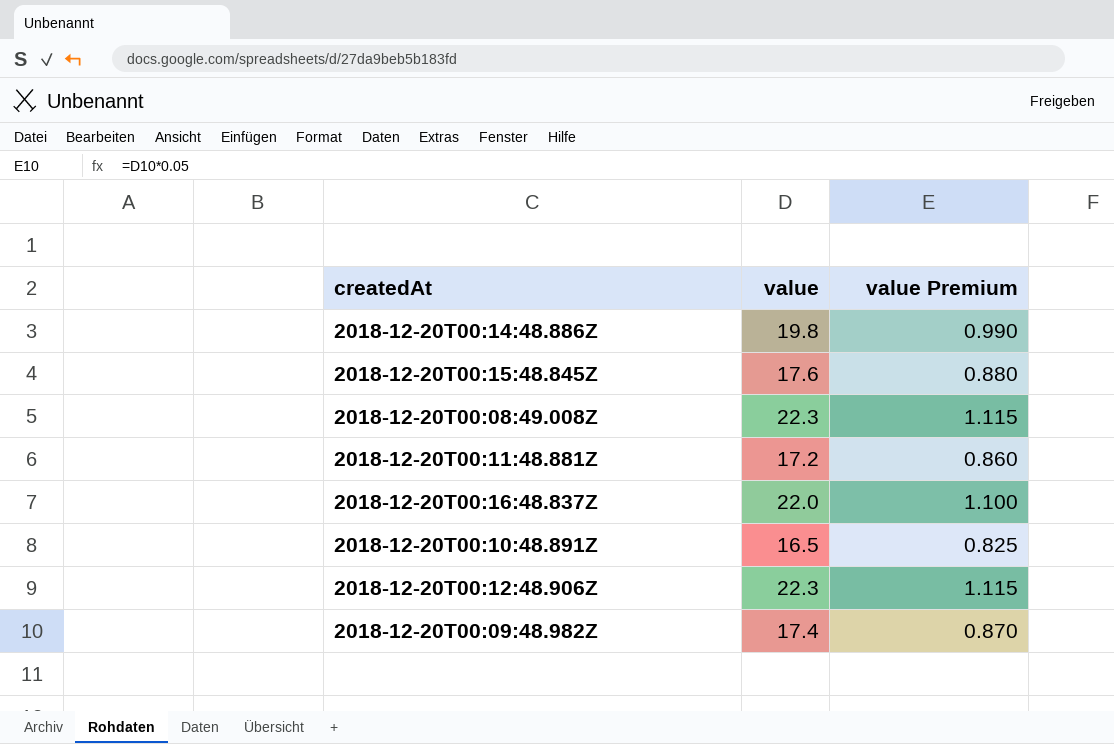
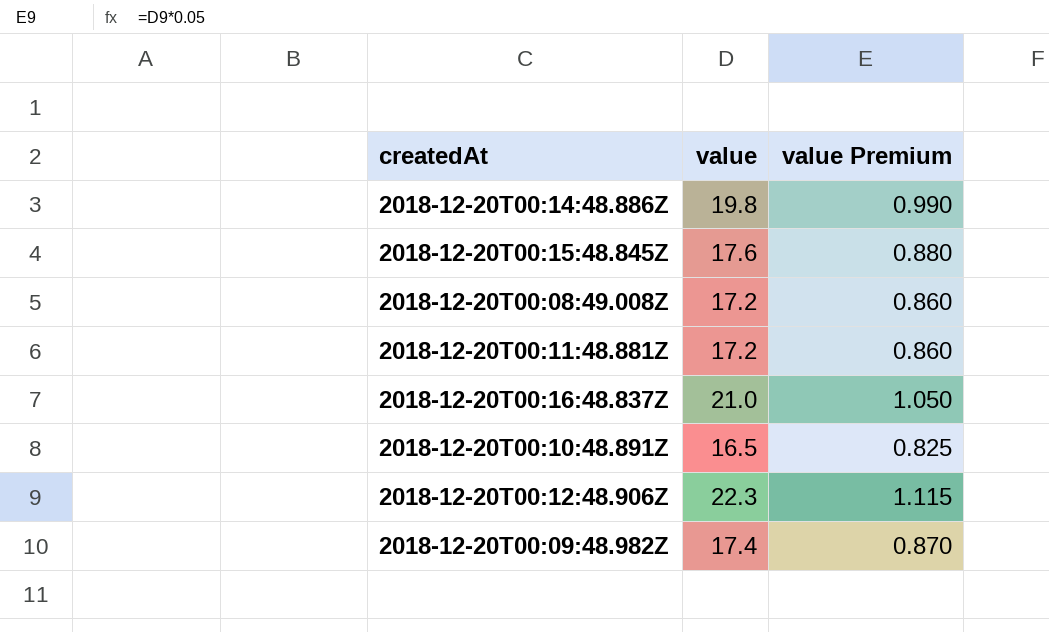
2018-12-20T00:08:49.008Z | value: 22.3 -> 17.2
2018-12-20T00:08:49.008Z | value Premium: 1.115 -> 0.860
2018-12-20T00:16:48.837Z | value: 22.0 -> 21.0
2018-12-20T00:16:48.837Z | value Premium: 1.100 -> 1.050

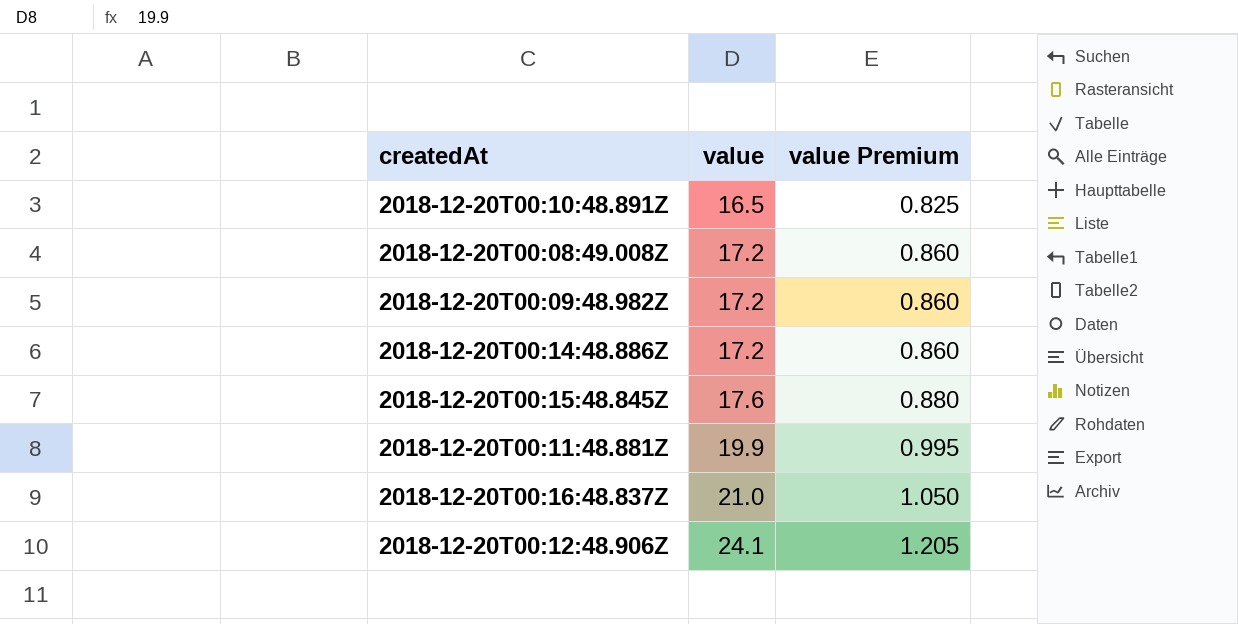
row order: none -> value ascending
2018-12-20T00:09:48.982Z | value: 17.4 -> 17.2
2018-12-20T00:09:48.982Z | value Premium: 0.870 -> 0.860
2018-12-20T00:14:48.886Z | value: 19.8 -> 17.2
2018-12-20T00:14:48.886Z | value Premium: 0.990 -> 0.860
2018-12-20T00:11:48.881Z | value: 17.2 -> 19.9
2018-12-20T00:11:48.881Z | value Premium: 0.860 -> 0.995
2018-12-20T00:12:48.906Z | value: 22.3 -> 24.1
2018-12-20T00:12:48.906Z | value Premium: 1.115 -> 1.205

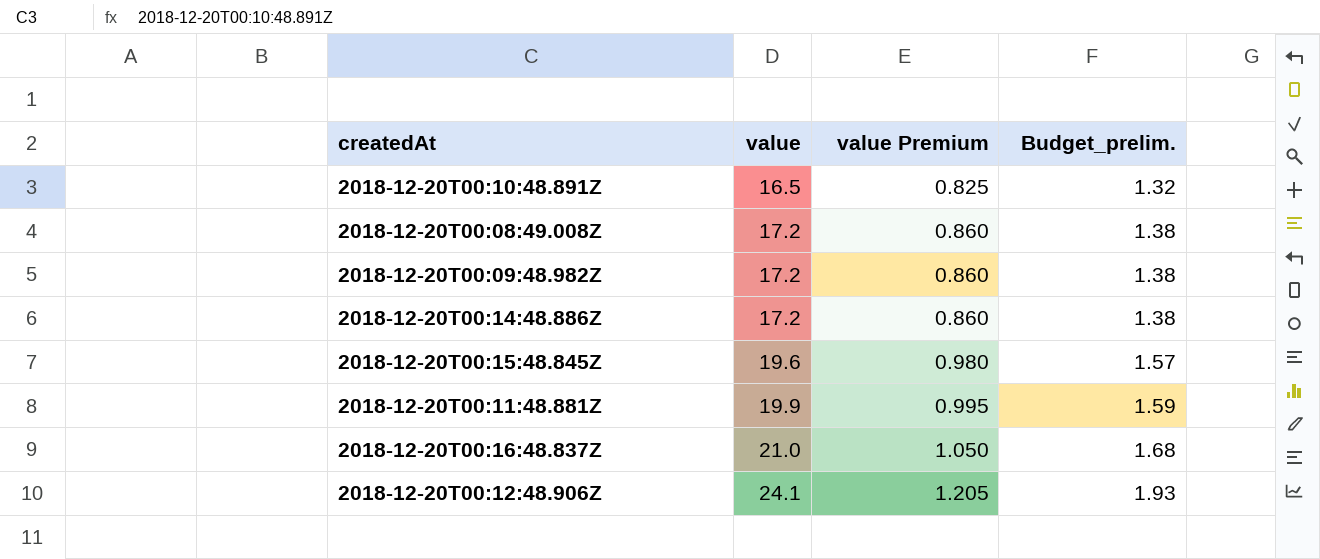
column Budget_prelim. | formula: none -> [value] * 0.08
2018-12-20T00:15:48.845Z | value: 17.6 -> 19.6
2018-12-20T00:15:48.845Z | value Premium: 0.880 -> 0.980

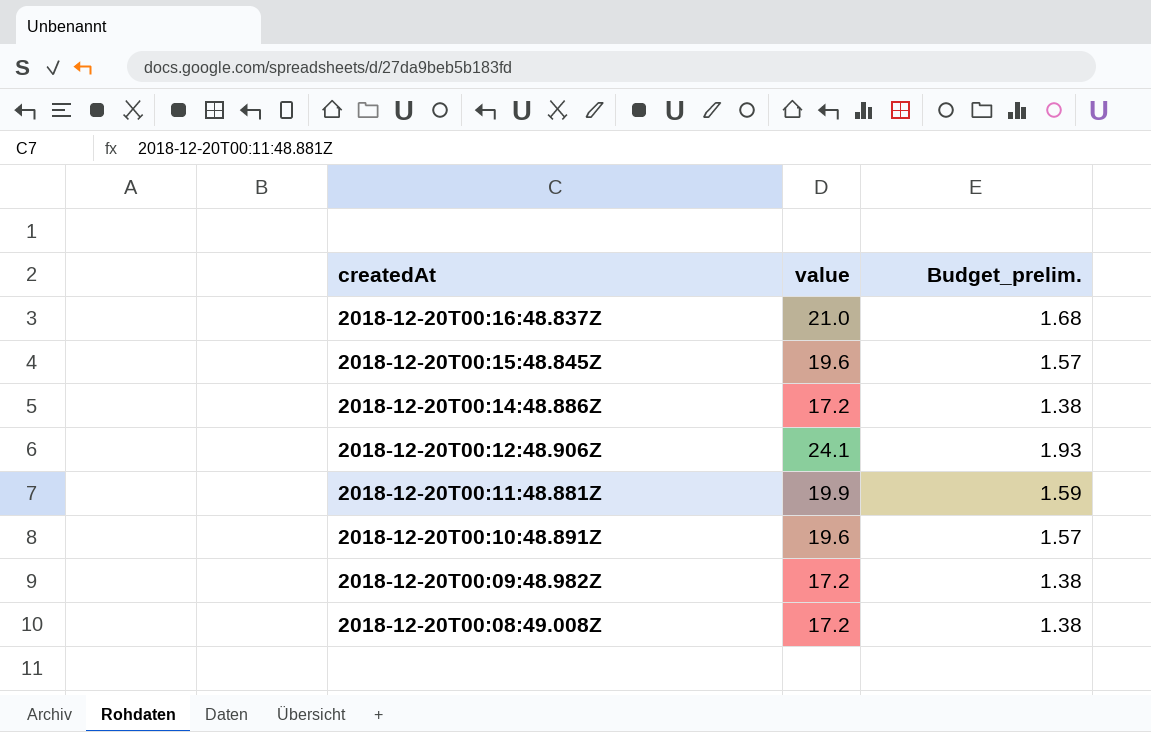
row order: value ascending -> createdAt descending
column value Premium | formula: [value] * 0.05 -> none
2018-12-20T00:10:48.891Z | value: 16.5 -> 19.6
2018-12-20T00:10:48.891Z | Budget_prelim.: 1.32 -> 1.57

